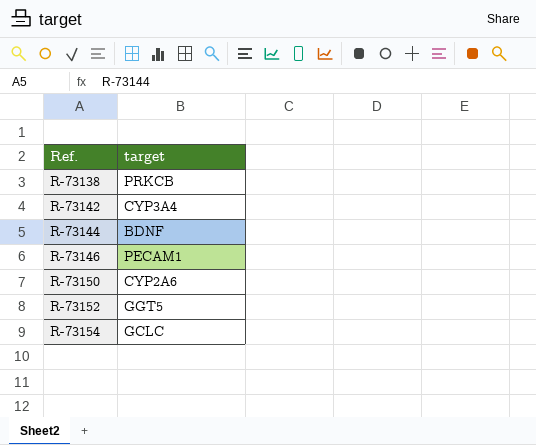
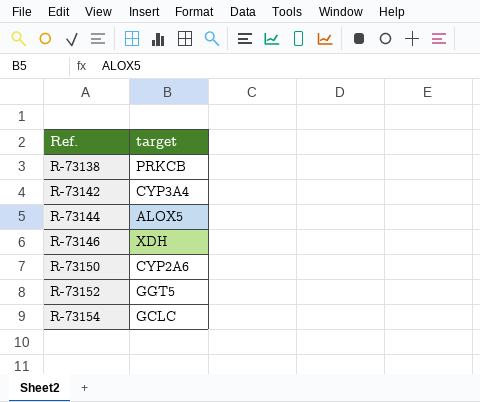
R-73144 | target: BDNF -> ALOX5
R-73146 | target: PECAM1 -> XDH

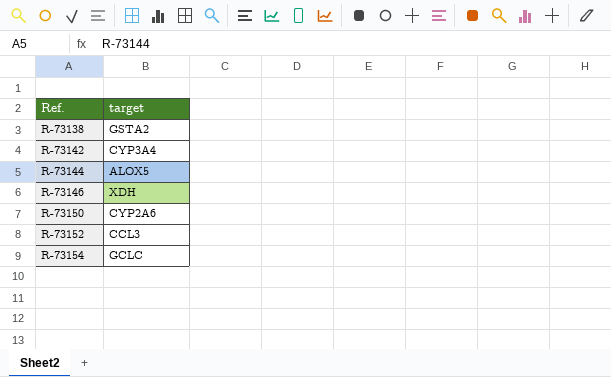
R-73138 | target: PRKCB -> GSTA2
R-73152 | target: GGT5 -> CCL3

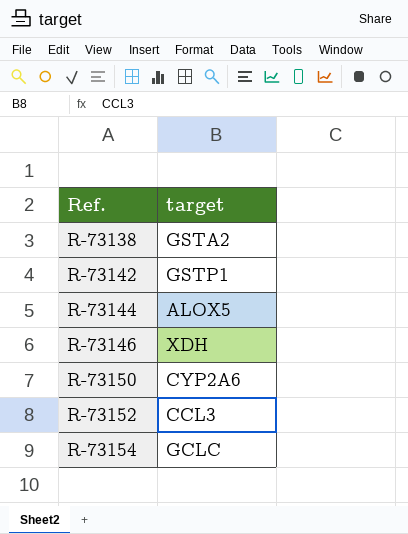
R-73142 | target: CYP3A4 -> GSTP1

